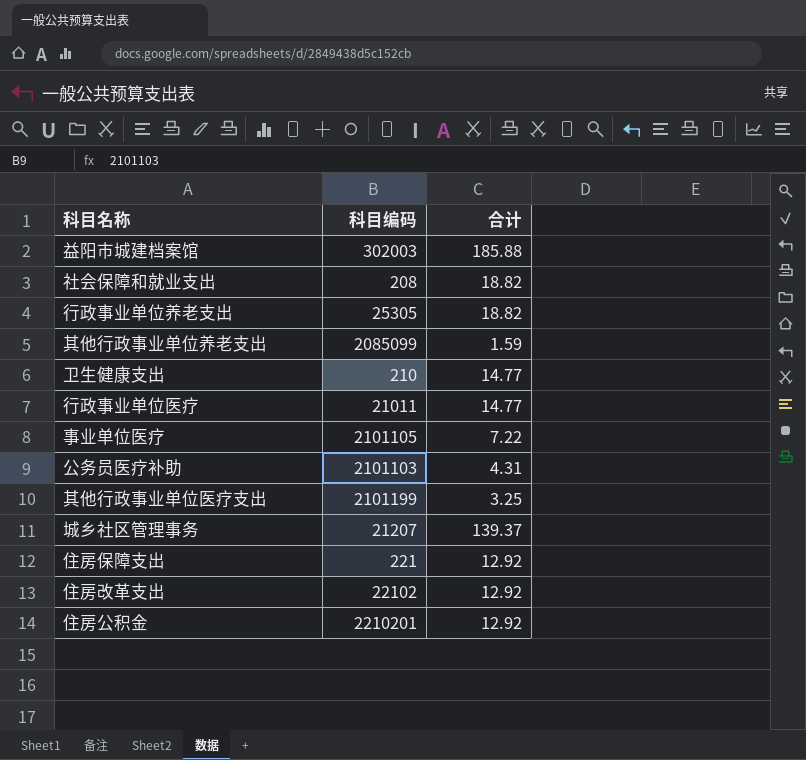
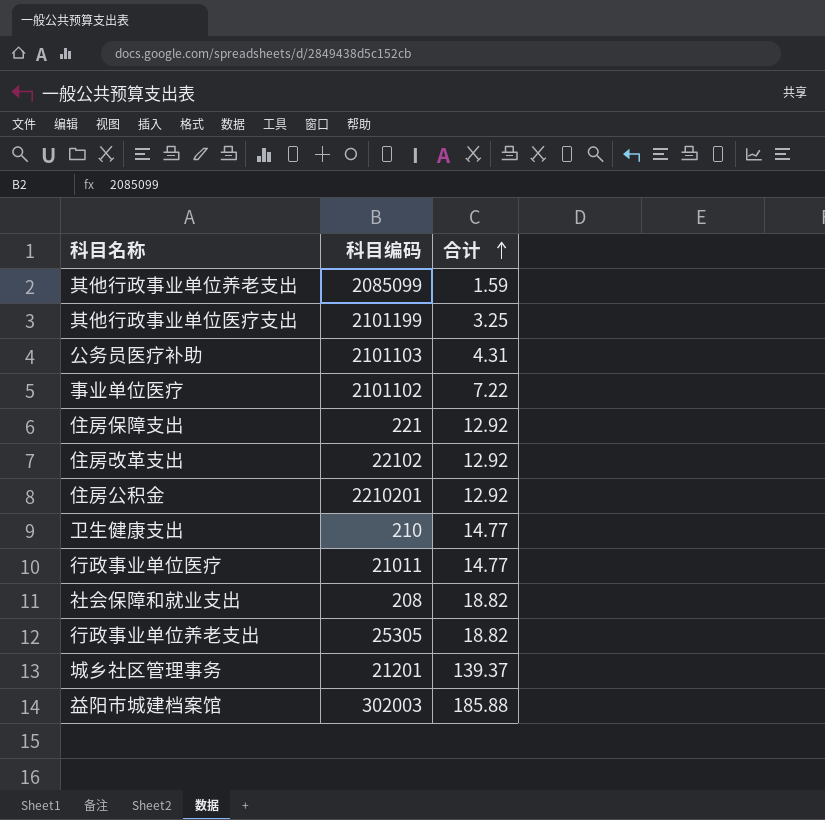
row order: none -> 合计 ascending
事业单位医疗 | 科目编码: 2101105 -> 2101102
城乡社区管理事务 | 科目编码: 21207 -> 21201

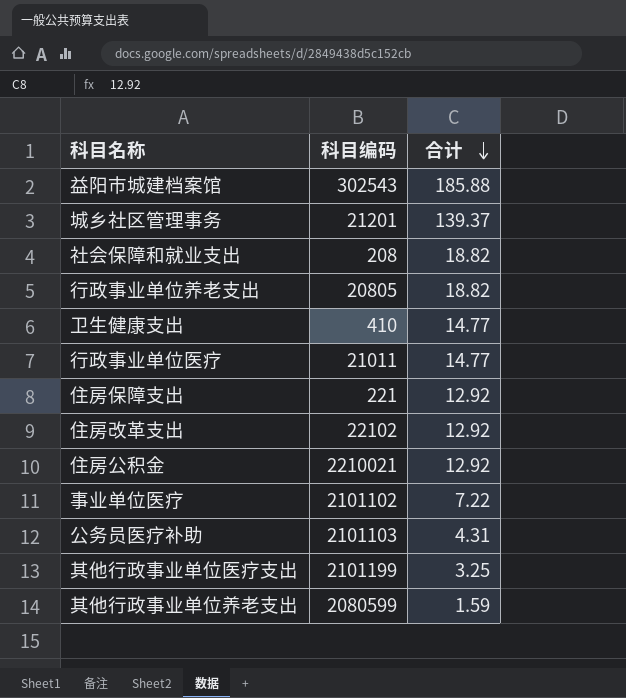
row order: 合计 ascending -> 合计 descending
益阳市城建档案馆 | 科目编码: 302003 -> 302543
行政事业单位养老支出 | 科目编码: 25305 -> 20805
卫生健康支出 | 科目编码: 210 -> 410
住房公积金 | 科目编码: 2210201 -> 2210021
其他行政事业单位养老支出 | 科目编码: 2085099 -> 2080599

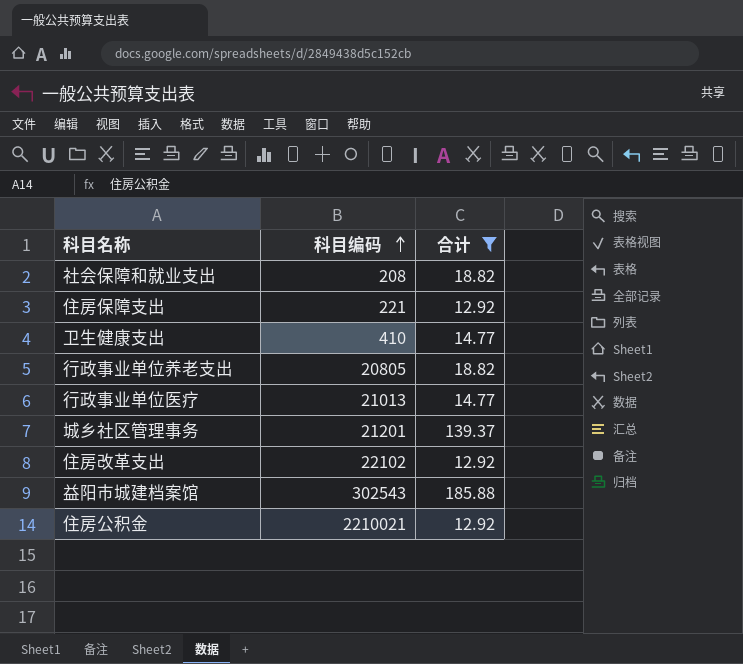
filter: none -> 合计 >= 12.92
row order: 合计 descending -> 科目编码 ascending
行政事业单位医疗 | 科目编码: 21011 -> 21013

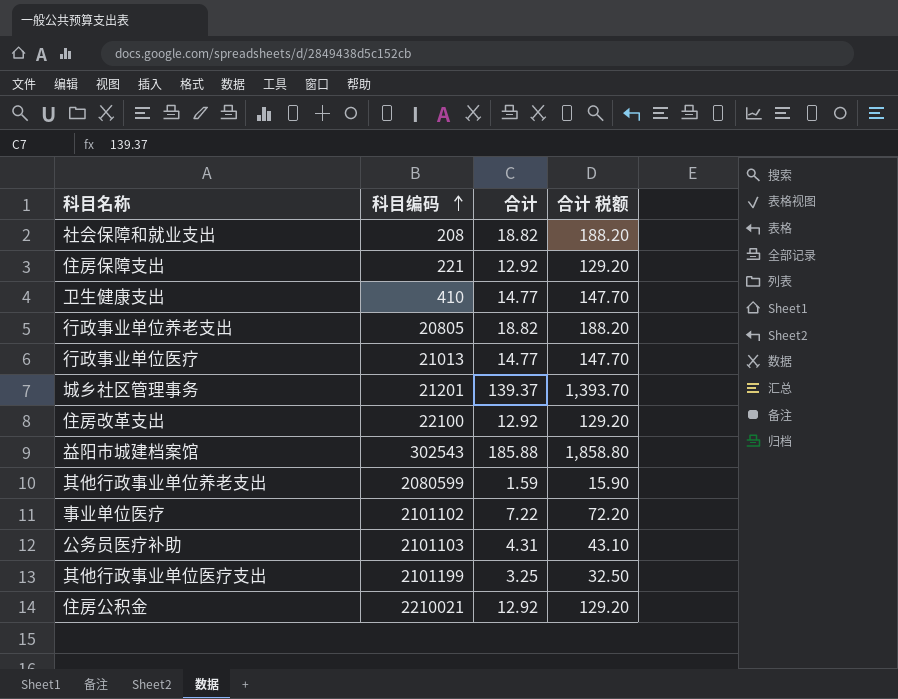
filter: 合计 >= 12.92 -> none
column 合计 税额 | formula: none -> [合计] * 10
住房改革支出 | 科目编码: 22102 -> 22100

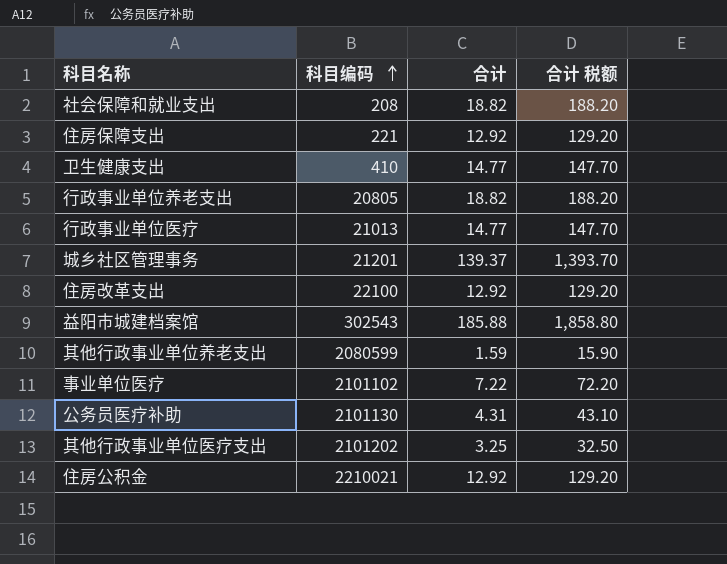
公务员医疗补助 | 科目编码: 2101103 -> 2101130
其他行政事业单位医疗支出 | 科目编码: 2101199 -> 2101202

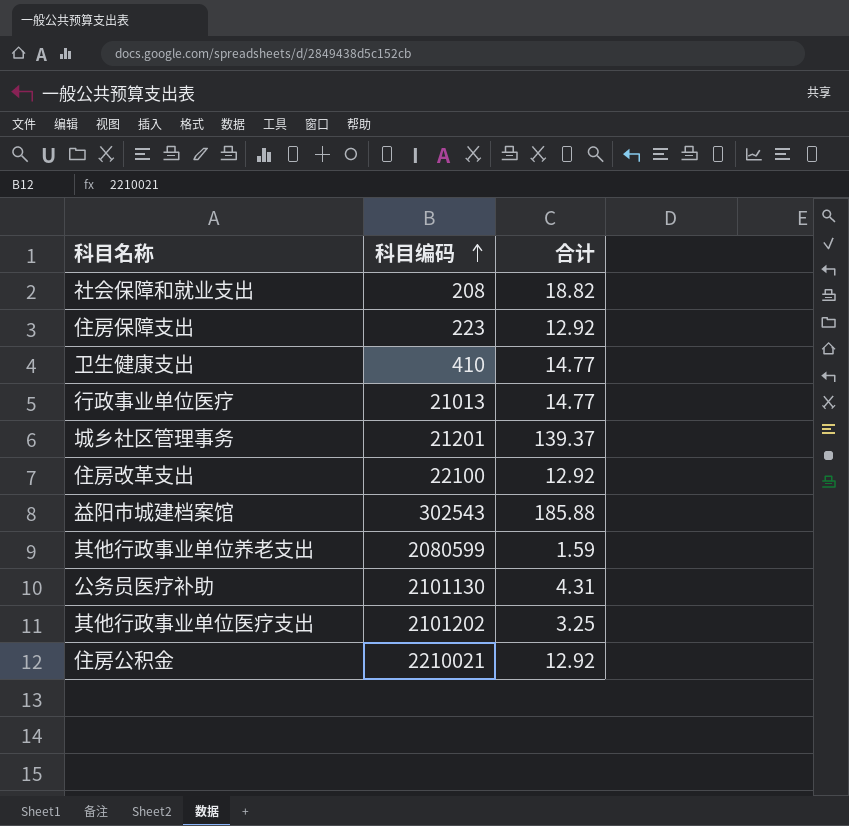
column 合计 税额 | formula: [合计] * 10 -> none
row 行政事业单位养老支出: 20805 | 18.82 | 188.20 -> none
row 事业单位医疗: 2101102 | 7.22 | 72.20 -> none
住房保障支出 | 科目编码: 221 -> 223

